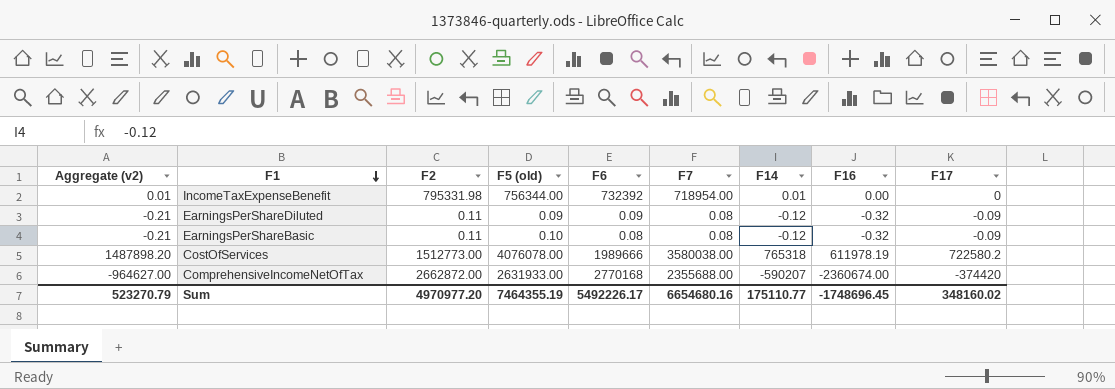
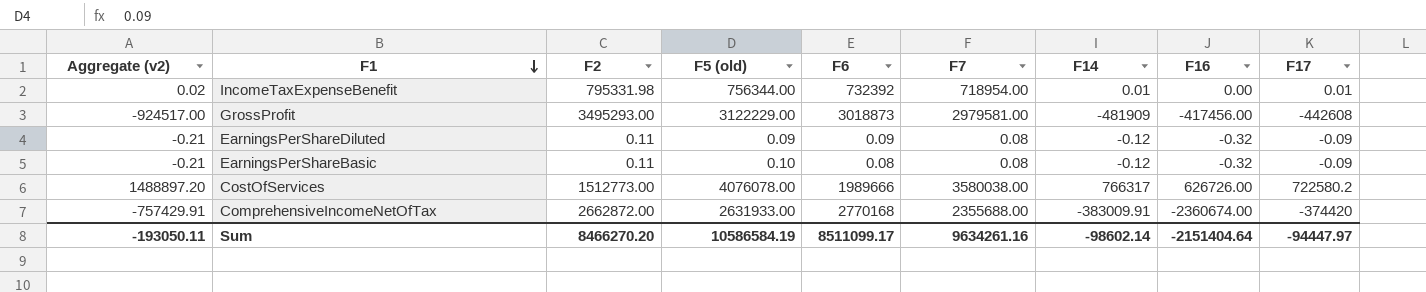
IncomeTaxExpenseBenefit | Aggregate (v2): 0.01 -> 0.02
IncomeTaxExpenseBenefit | F17: 0 -> 0.01
row GrossProfit: none -> -924517.00 | 3495293.00 | 3122229.00 | 3018873 | 2979581.00 | -481909 | -417456.00 | -442608
CostOfServices | Aggregate (v2): 1487898.20 -> 1488897.20
CostOfServices | F14: 765318 -> 766317
CostOfServices | F16: 611978.19 -> 626726.00
ComprehensiveIncomeNetOfTax | Aggregate (v2): -964627.00 -> -757429.91
ComprehensiveIncomeNetOfTax | F14: -590207 -> -383009.91
Sum | Aggregate (v2): 523270.79 -> -193050.11
Sum | F2: 4970977.20 -> 8466270.20
Sum | F5 (old): 7464355.19 -> 10586584.19
Sum | F6: 5492226.17 -> 8511099.17
Sum | F7: 6654680.16 -> 9634261.16
Sum | F14: 175110.77 -> -98602.14
Sum | F16: -1748696.45 -> -2151404.64
Sum | F17: 348160.02 -> -94447.97

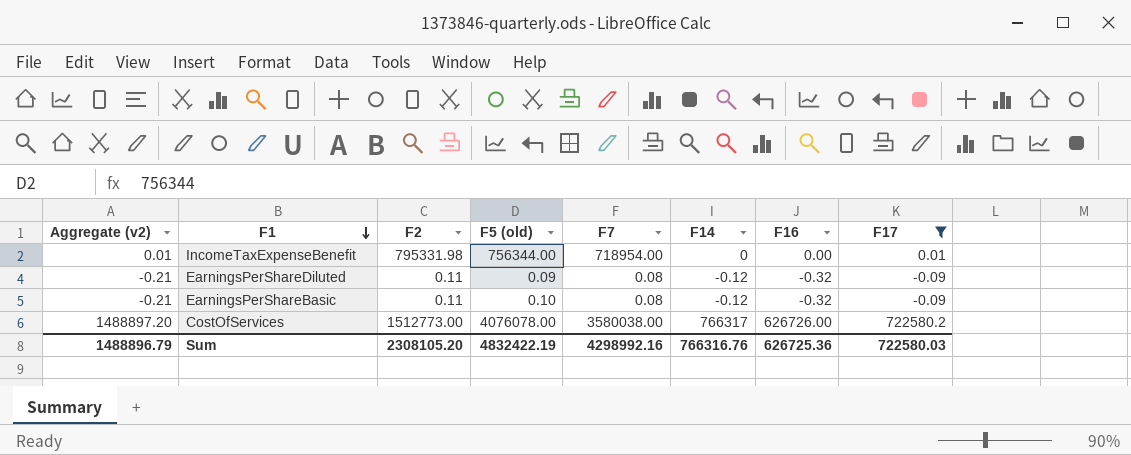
filter: none -> F17 >= -0.09
column F6 | position: 5 -> none
IncomeTaxExpenseBenefit | Aggregate (v2): 0.02 -> 0.01
IncomeTaxExpenseBenefit | F14: 0.01 -> 0
Sum | Aggregate (v2): -193050.11 -> 1488896.79
Sum | F2: 8466270.20 -> 2308105.20
Sum | F5 (old): 10586584.19 -> 4832422.19
Sum | F7: 9634261.16 -> 4298992.16
Sum | F14: -98602.14 -> 766316.76
Sum | F16: -2151404.64 -> 626725.36
Sum | F17: -94447.97 -> 722580.03

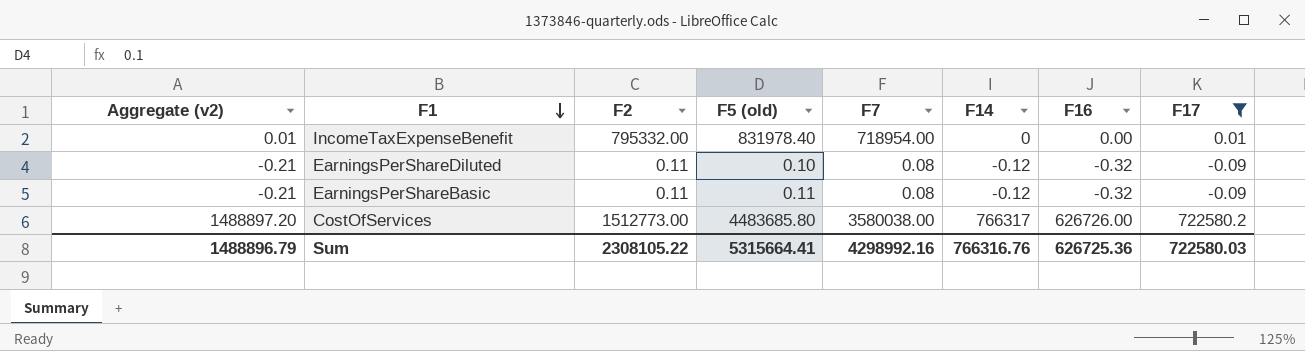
IncomeTaxExpenseBenefit | F2: 795331.98 -> 795332.00
IncomeTaxExpenseBenefit | F5 (old): 756344.00 -> 831978.40
EarningsPerShareDiluted | F5 (old): 0.09 -> 0.10
EarningsPerShareBasic | F5 (old): 0.10 -> 0.11
CostOfServices | F5 (old): 4076078.00 -> 4483685.80
Sum | F2: 2308105.20 -> 2308105.22
Sum | F5 (old): 4832422.19 -> 5315664.41

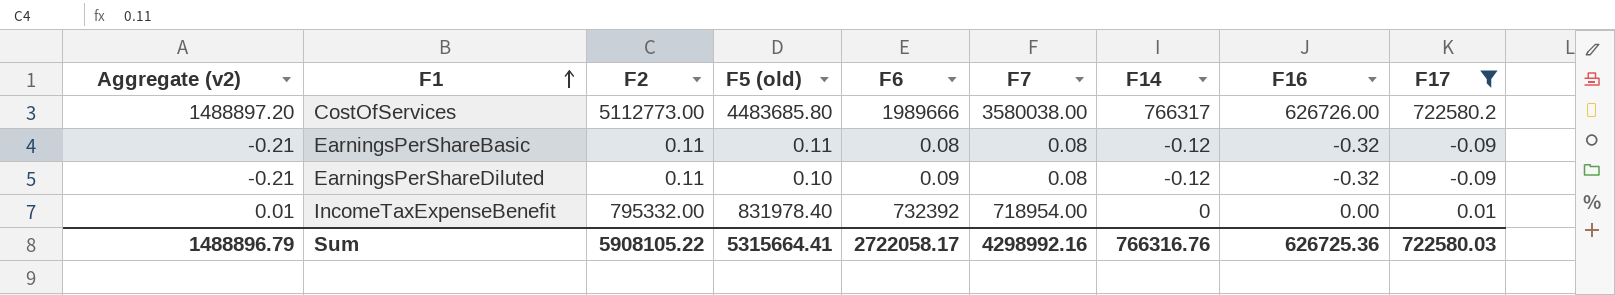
row order: F1 descending -> F1 ascending
column F6 | position: none -> 5
CostOfServices | F2: 1512773.00 -> 5112773.00
Sum | F2: 2308105.22 -> 5908105.22

